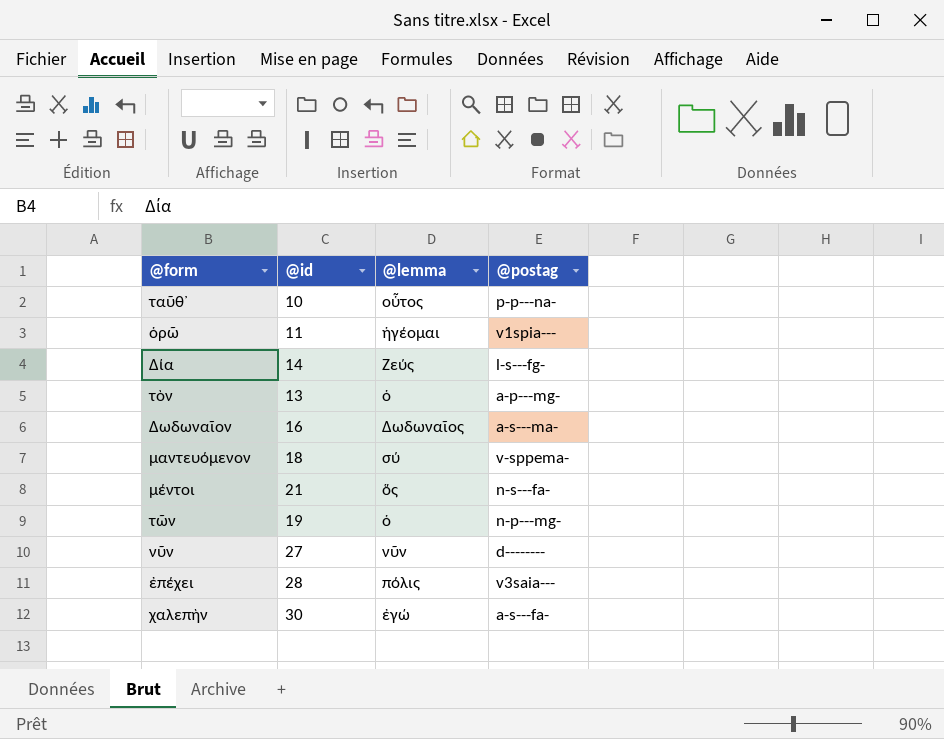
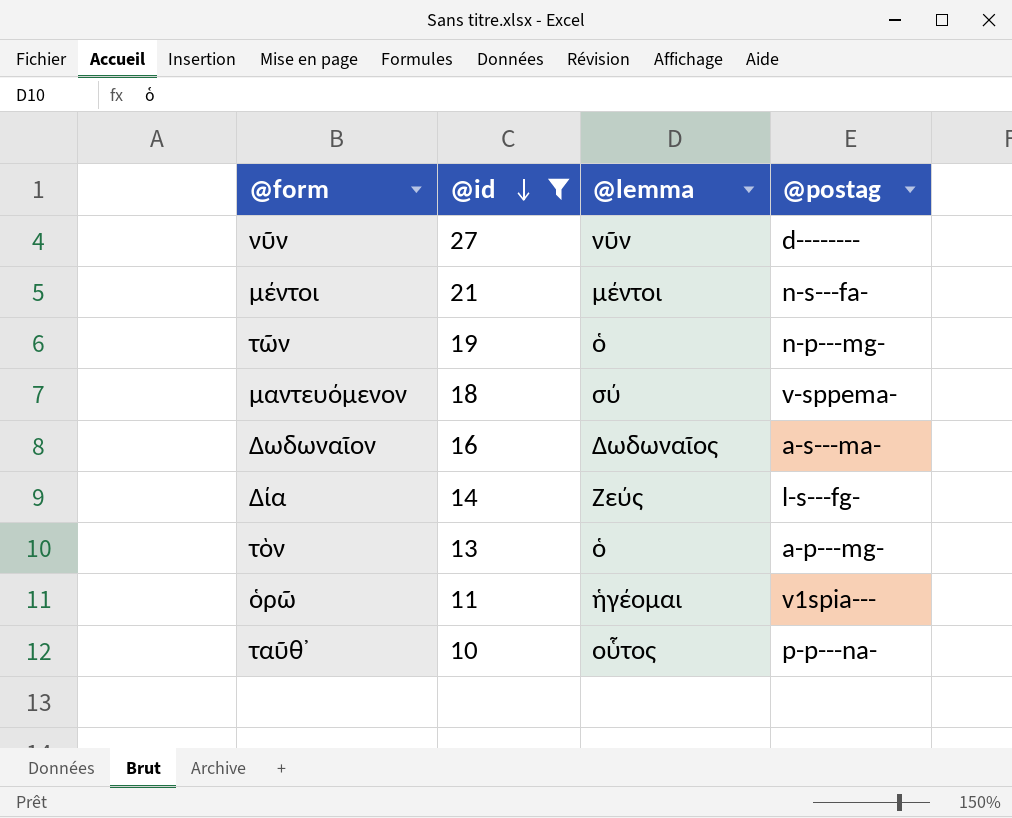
filter: none -> @id <= 27
row order: none -> @id descending
μέντοι | @lemma: ὅς -> μέντοι

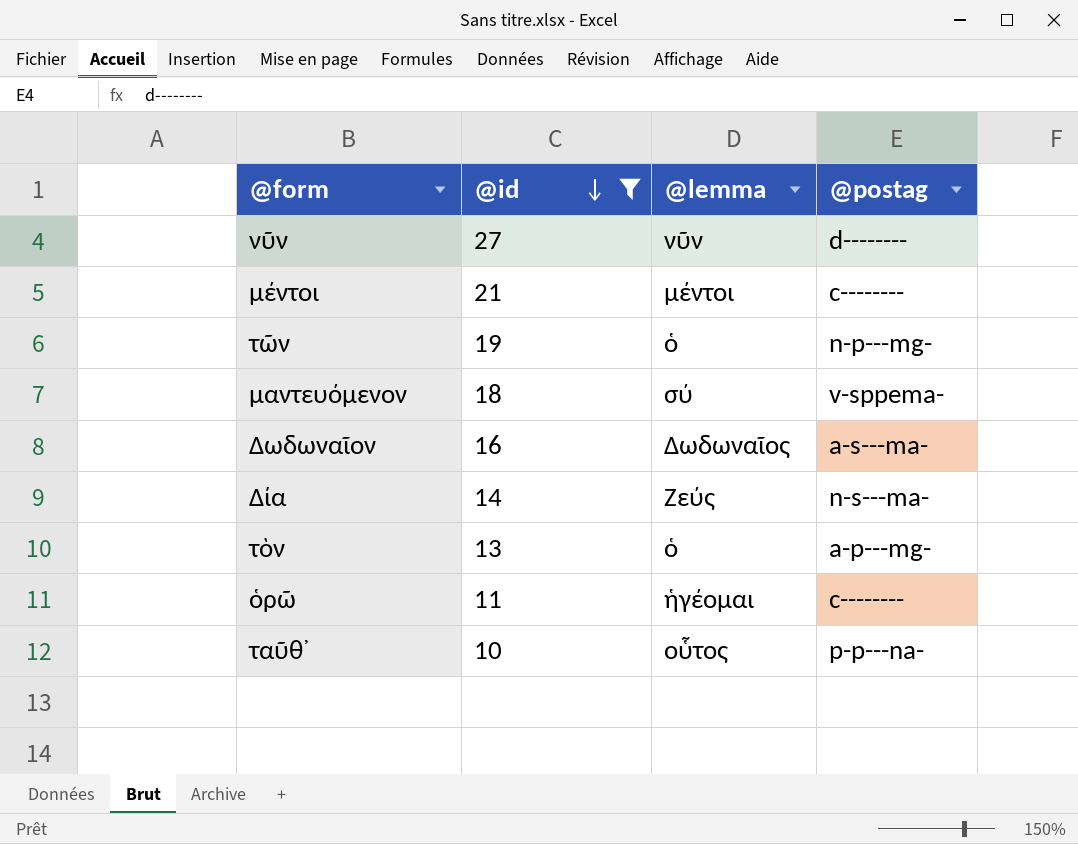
μέντοι | @postag: n-s---fa- -> c--------
Δία | @postag: l-s---fg- -> n-s---ma-
ὁρῶ | @postag: v1spia--- -> c--------

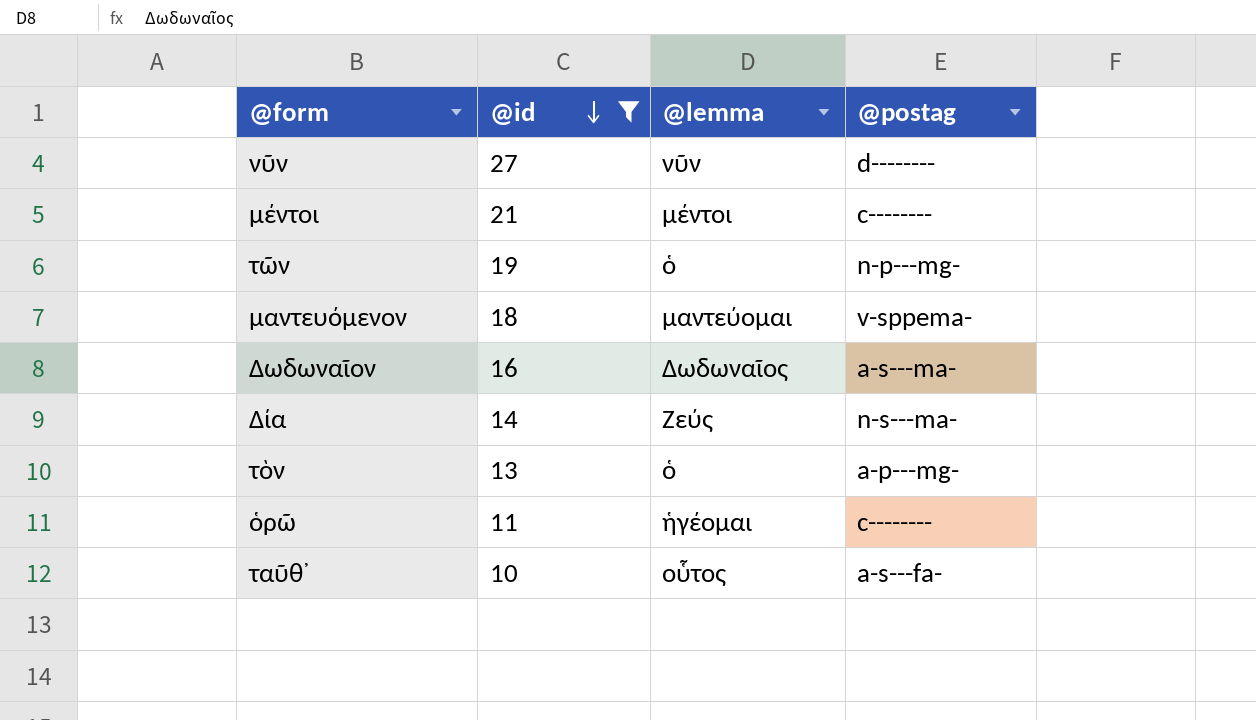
μαντευόμενον | @lemma: σύ -> μαντεύομαι
ταῦθ᾽ | @postag: p-p---na- -> a-s---fa-

